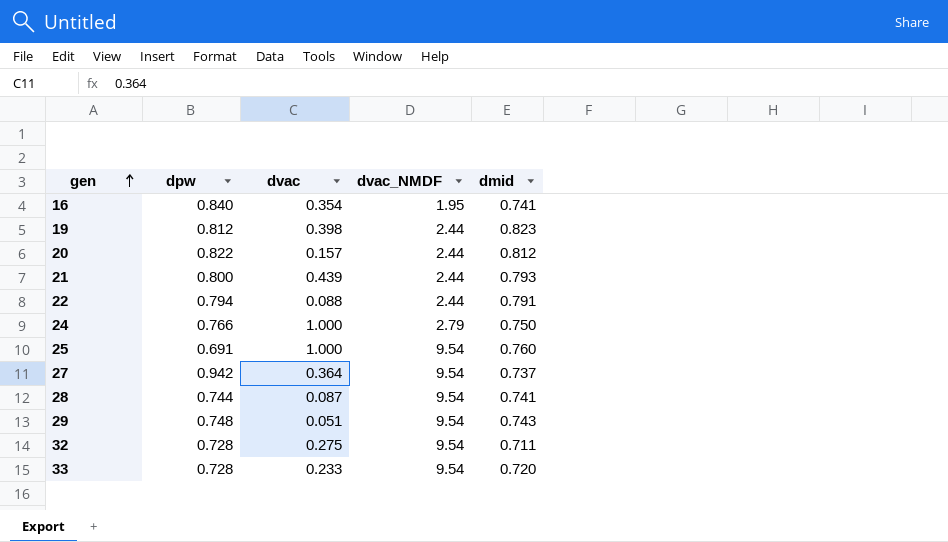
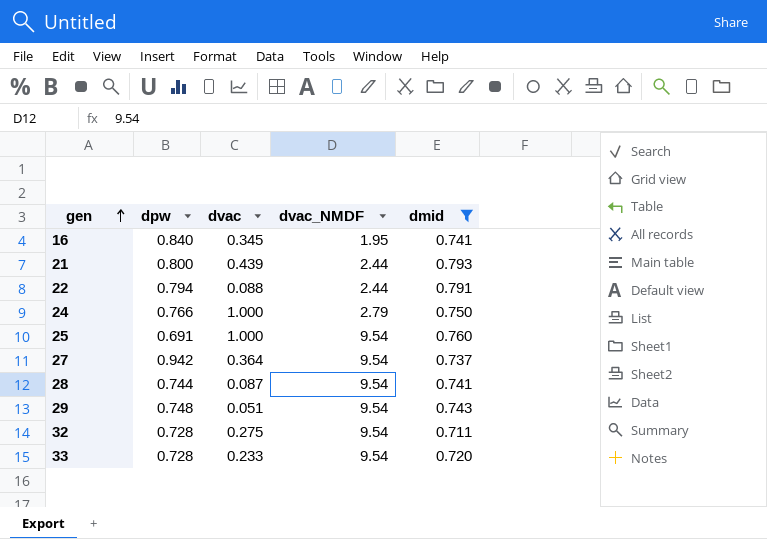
filter: none -> dmid <= 0.793
16 | dvac: 0.354 -> 0.345

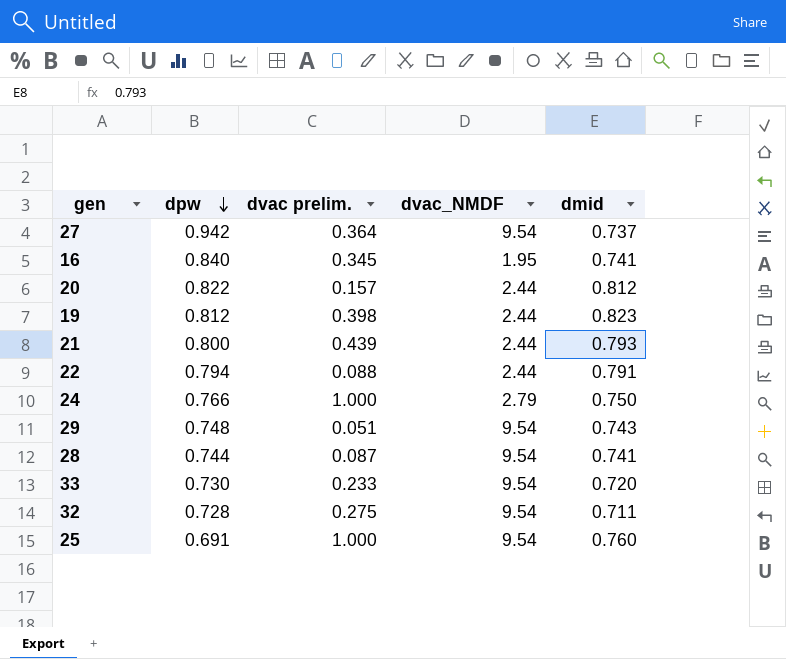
filter: dmid <= 0.793 -> none
row order: gen ascending -> dpw descending
column name: dvac -> dvac prelim.
33 | dpw: 0.728 -> 0.730

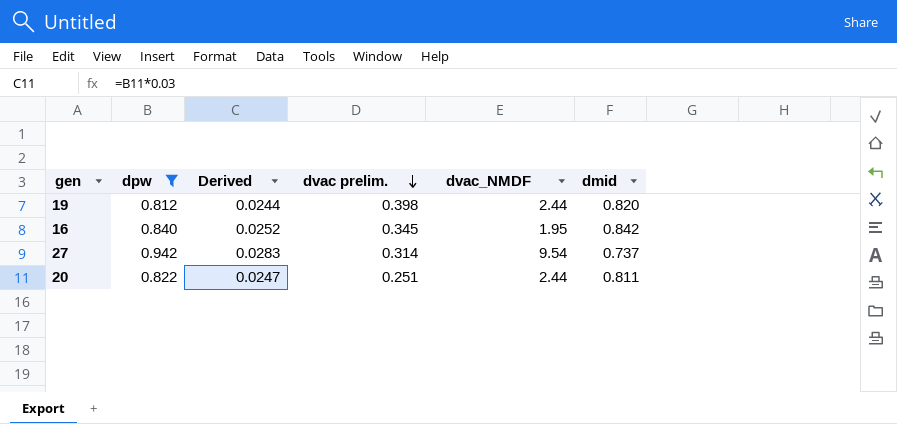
filter: none -> dpw >= 0.812
row order: dpw descending -> dvac prelim. descending
column Derived | formula: none -> [dpw] * 0.03
19 | dmid: 0.823 -> 0.820
16 | dmid: 0.741 -> 0.842
27 | dvac prelim.: 0.364 -> 0.314
20 | dvac prelim.: 0.157 -> 0.251
20 | dmid: 0.812 -> 0.811

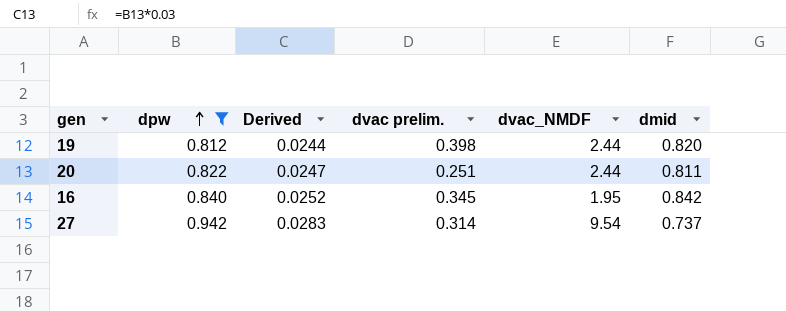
row order: dvac prelim. descending -> dpw ascending

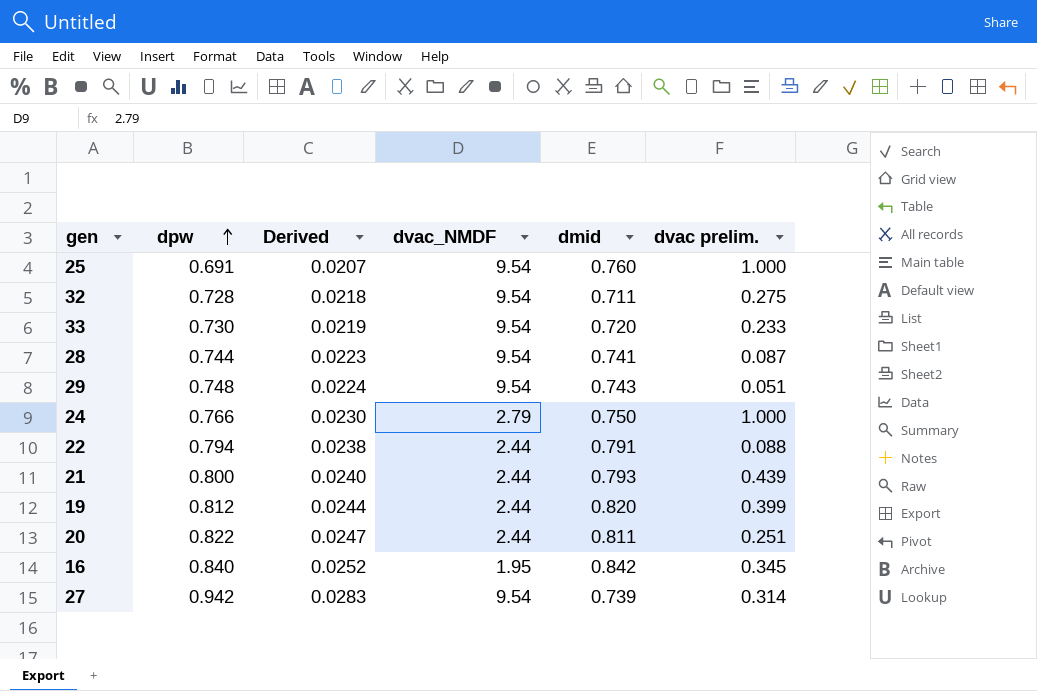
filter: dpw >= 0.812 -> none
column dvac prelim. | position: 4 -> 6
19 | dvac prelim.: 0.398 -> 0.399
27 | dmid: 0.737 -> 0.739

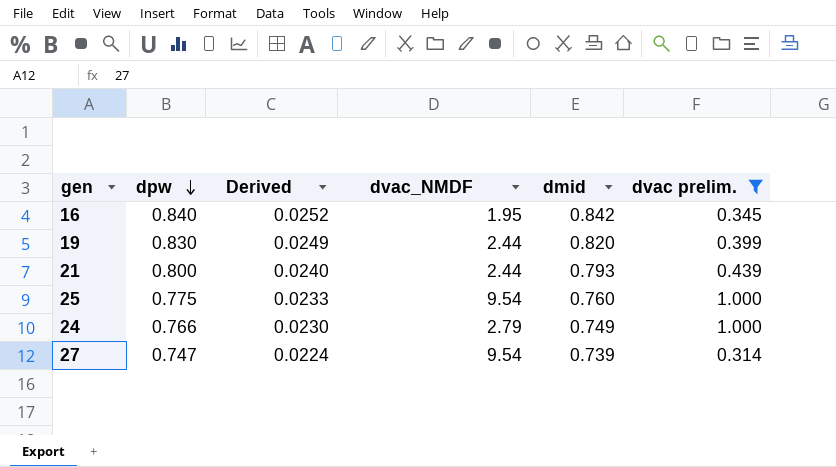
filter: none -> dvac prelim. >= 0.314
row order: dpw ascending -> dpw descending
19 | dpw: 0.812 -> 0.830
19 | Derived: 0.0244 -> 0.0249
25 | dpw: 0.691 -> 0.775
25 | Derived: 0.0207 -> 0.0233
24 | dmid: 0.750 -> 0.749
27 | dpw: 0.942 -> 0.747
27 | Derived: 0.0283 -> 0.0224

